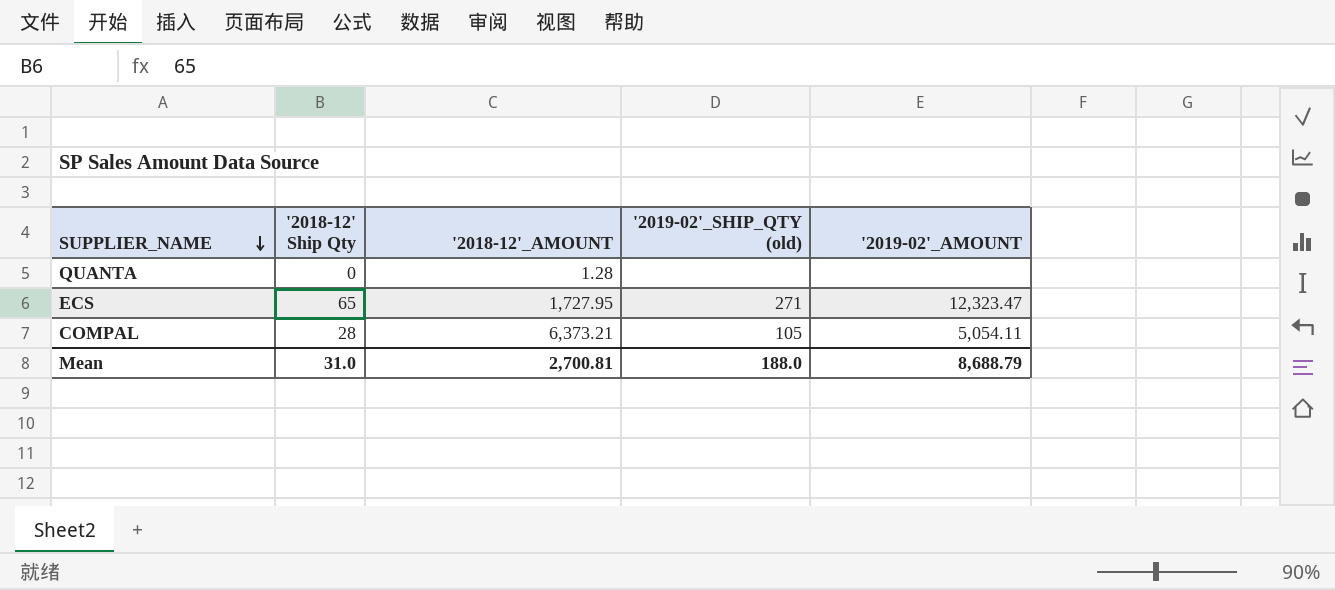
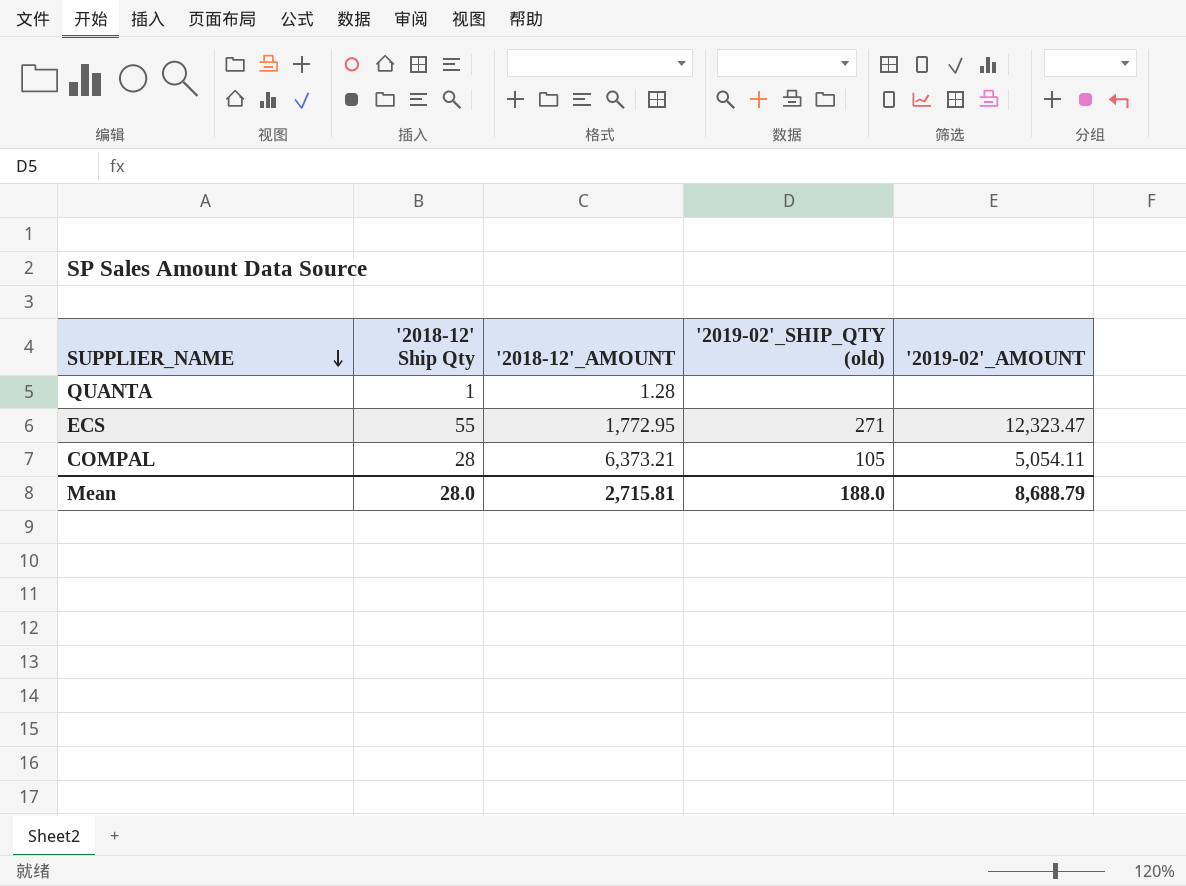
QUANTA | '2018-12' Ship Qty: 0 -> 1
ECS | '2018-12' Ship Qty: 65 -> 55
ECS | '2018-12'_AMOUNT: 1,727.95 -> 1,772.95
Mean | '2018-12' Ship Qty: 31.0 -> 28.0
Mean | '2018-12'_AMOUNT: 2,700.81 -> 2,715.81

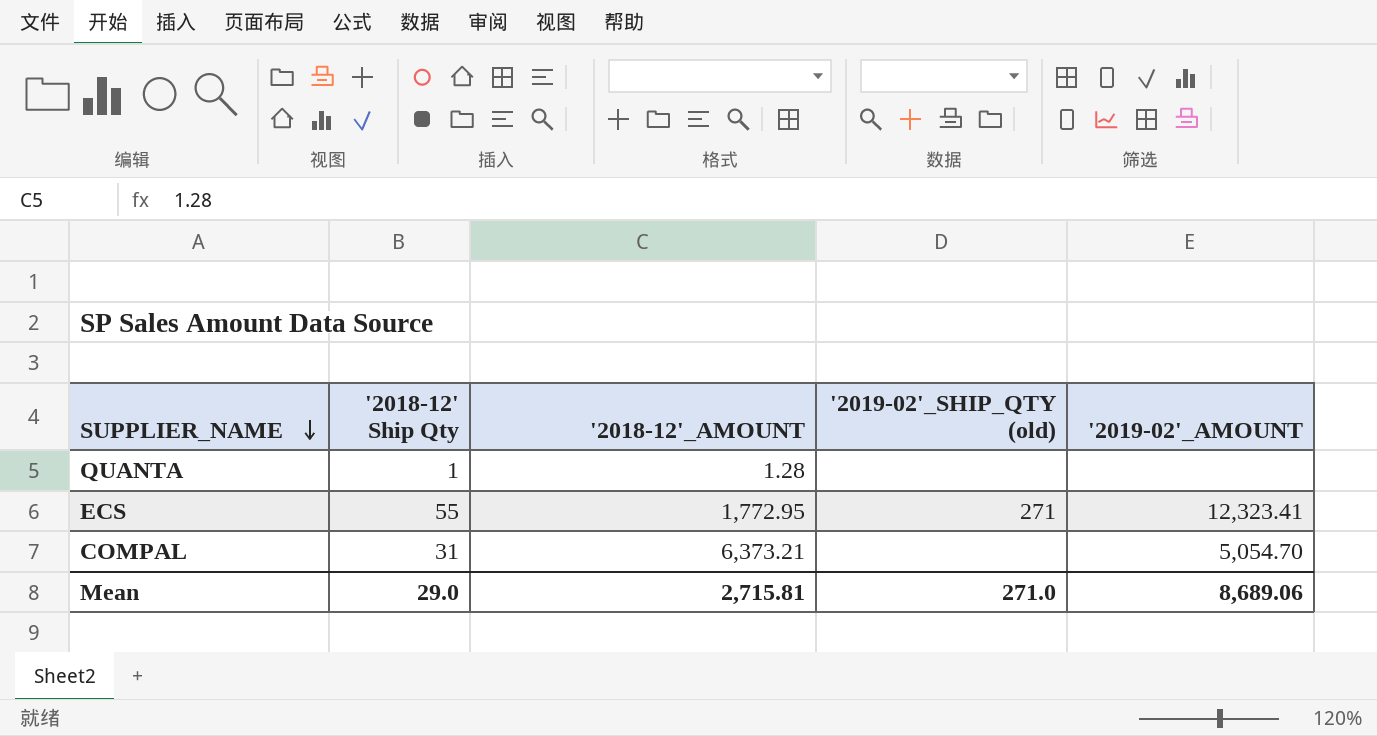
ECS | '2019-02'_AMOUNT: 12,323.47 -> 12,323.41
COMPAL | '2018-12' Ship Qty: 28 -> 31
COMPAL | '2019-02'_SHIP_QTY (old): 105 -> none
COMPAL | '2019-02'_AMOUNT: 5,054.11 -> 5,054.70
Mean | '2018-12' Ship Qty: 28.0 -> 29.0
Mean | '2019-02'_SHIP_QTY (old): 188.0 -> 271.0
Mean | '2019-02'_AMOUNT: 8,688.79 -> 8,689.06

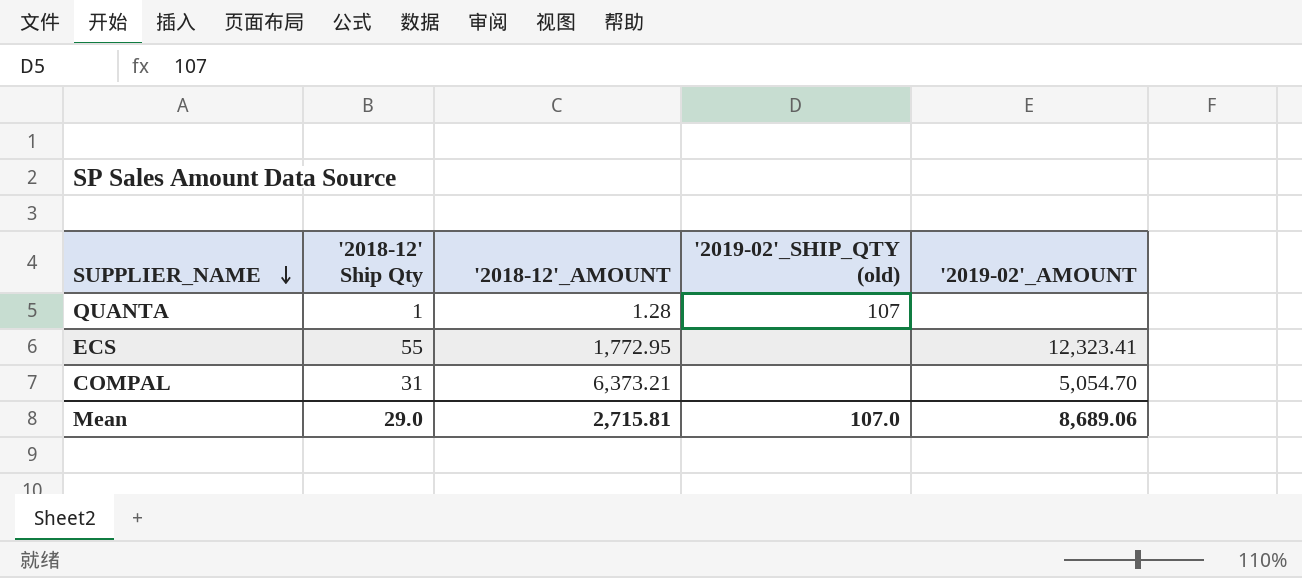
QUANTA | '2019-02'_SHIP_QTY (old): none -> 107
ECS | '2019-02'_SHIP_QTY (old): 271 -> none
Mean | '2019-02'_SHIP_QTY (old): 271.0 -> 107.0

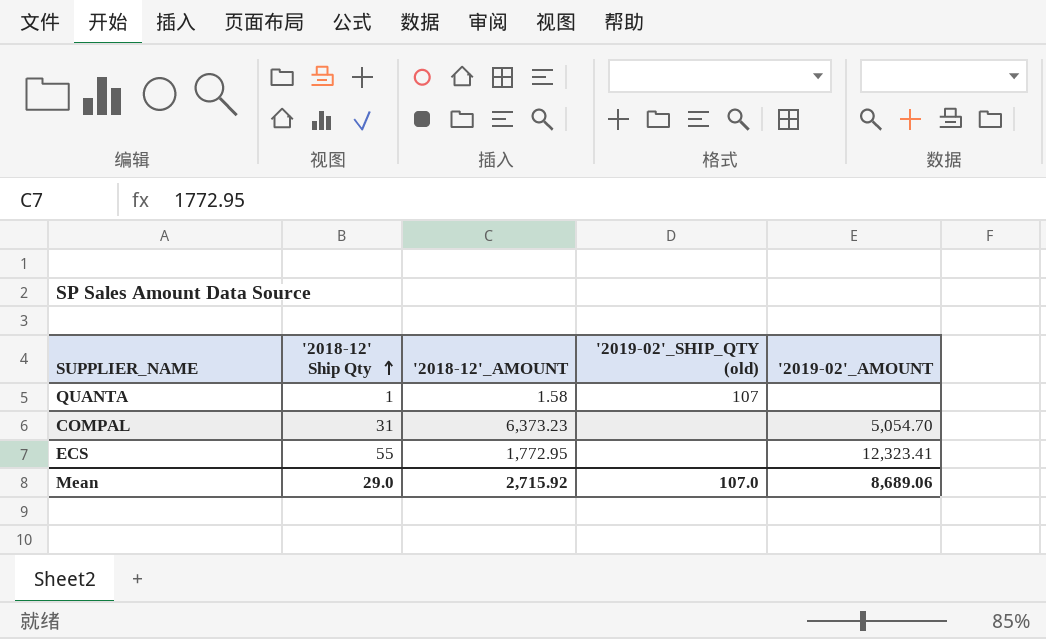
row order: SUPPLIER_NAME descending -> '2018-12' Ship Qty ascending
QUANTA | '2018-12'_AMOUNT: 1.28 -> 1.58
COMPAL | '2018-12'_AMOUNT: 6,373.21 -> 6,373.23
Mean | '2018-12'_AMOUNT: 2,715.81 -> 2,715.92

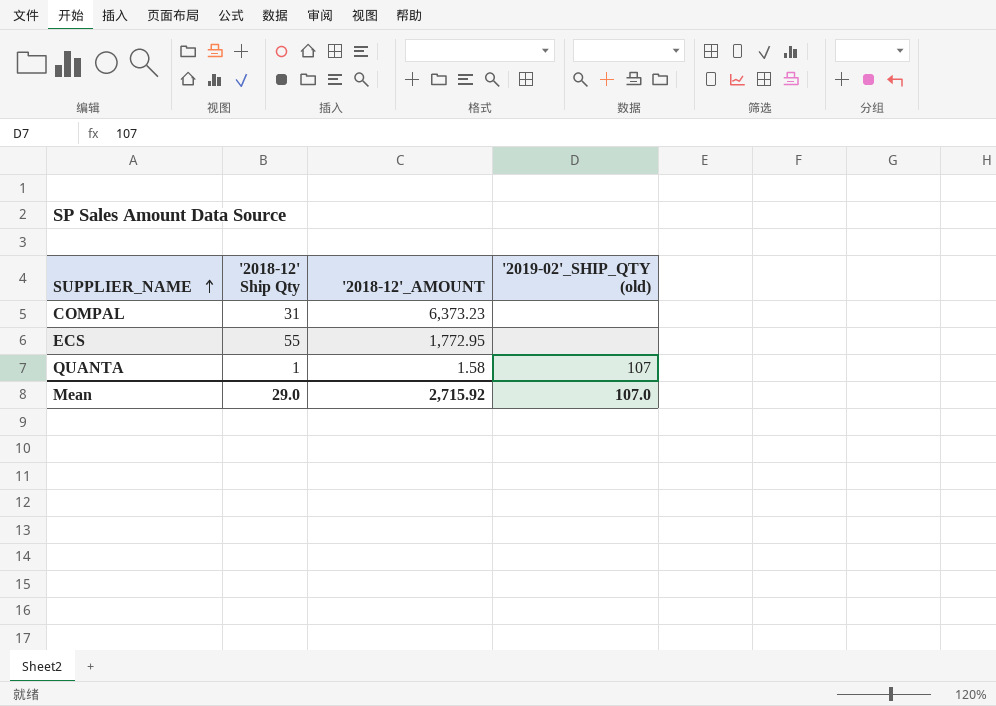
row order: '2018-12' Ship Qty ascending -> SUPPLIER_NAME ascending
column '2019-02'_AMOUNT | position: 5 -> none

